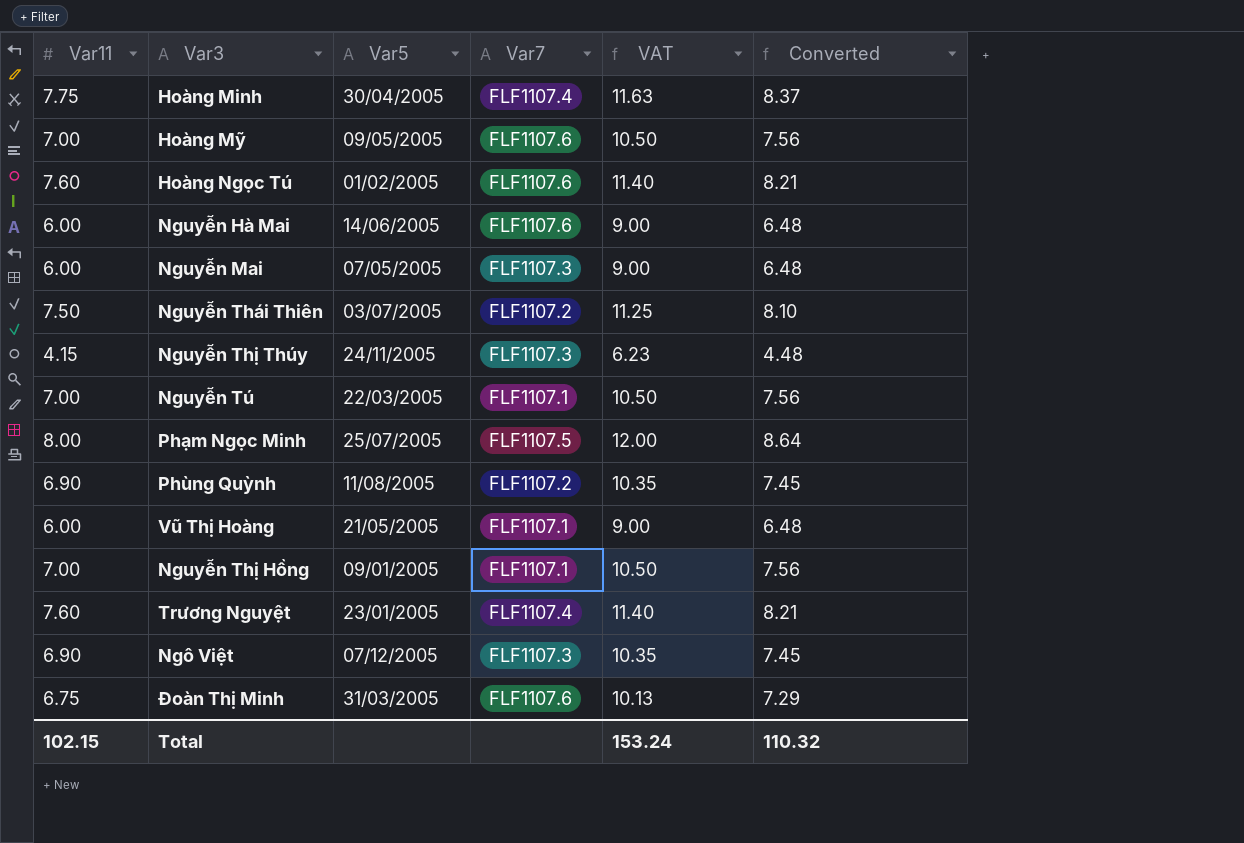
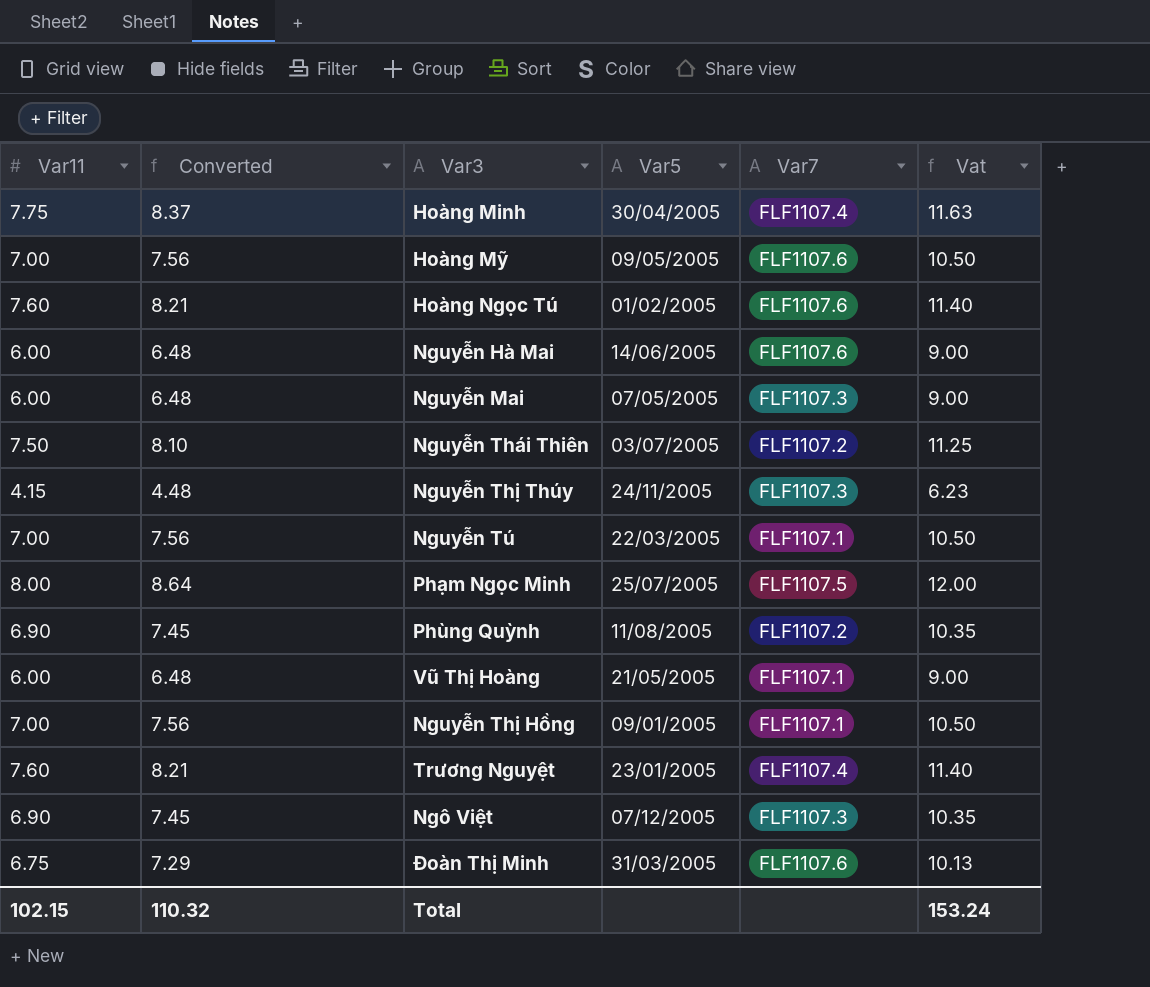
column Converted | position: 6 -> 2
column name: VAT -> Vat

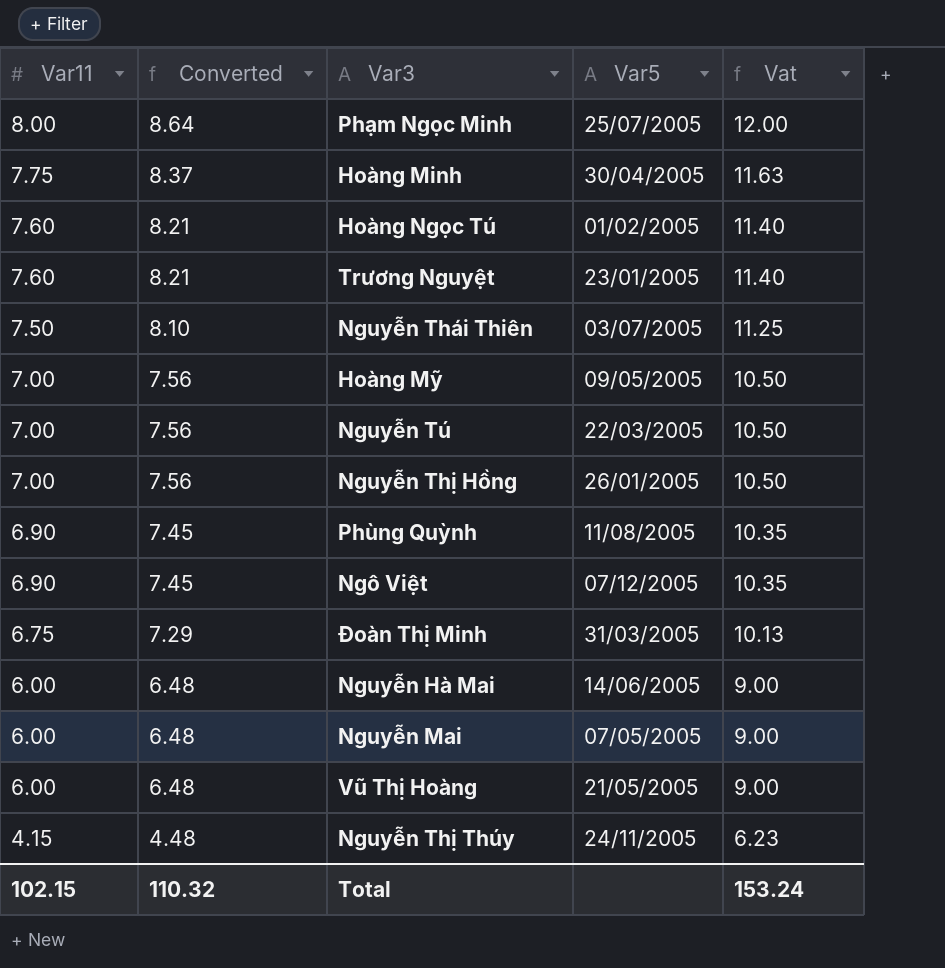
row order: none -> Var11 descending
column Var7 | position: 5 -> none
Nguyễn Thị Hồng | Var5: 09/01/2005 -> 26/01/2005

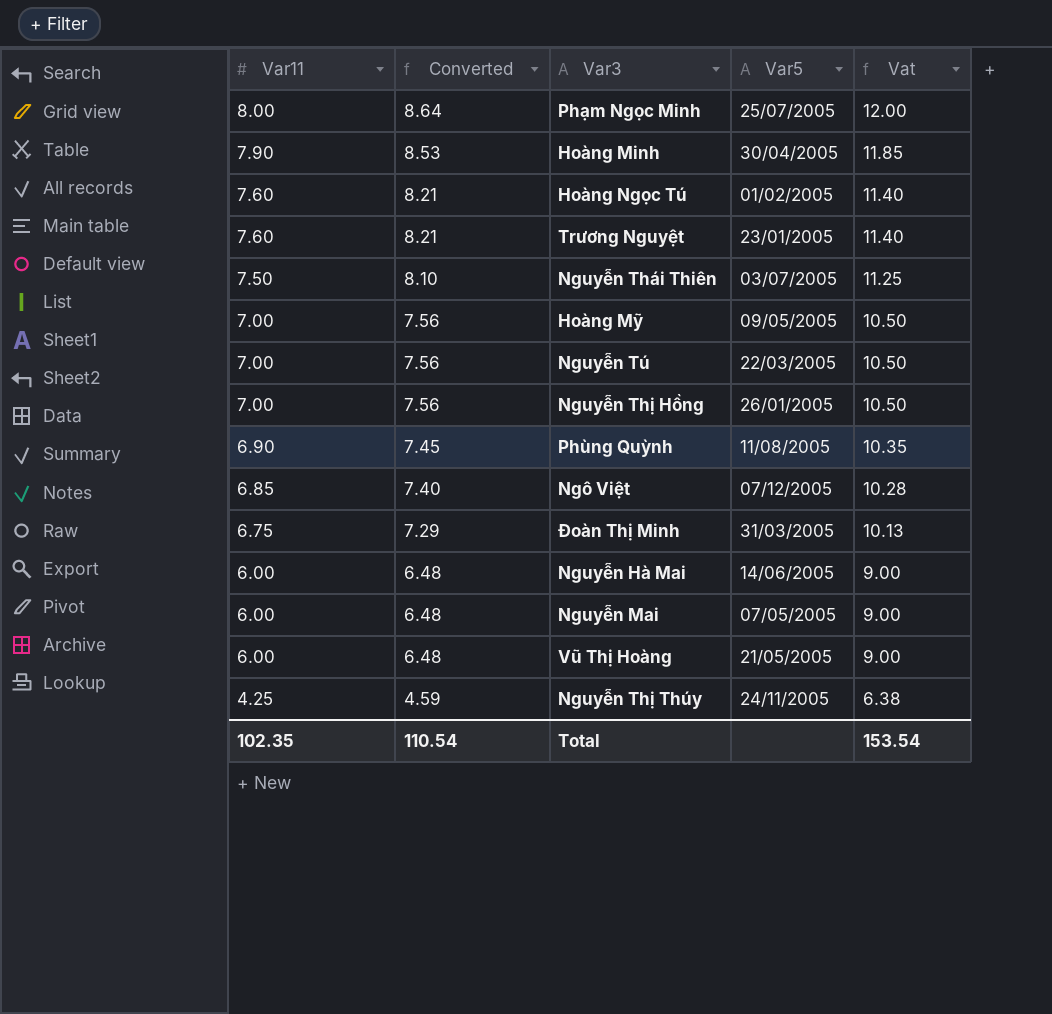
Hoàng Minh | Var11: 7.75 -> 7.90
Hoàng Minh | Converted: 8.37 -> 8.53
Hoàng Minh | Vat: 11.63 -> 11.85
Ngô Việt | Var11: 6.90 -> 6.85
Ngô Việt | Converted: 7.45 -> 7.40
Ngô Việt | Vat: 10.35 -> 10.28
Nguyễn Thị Thúy | Var11: 4.15 -> 4.25
Nguyễn Thị Thúy | Converted: 4.48 -> 4.59
Nguyễn Thị Thúy | Vat: 6.23 -> 6.38
Total | Var11: 102.15 -> 102.35
Total | Converted: 110.32 -> 110.54
Total | Vat: 153.24 -> 153.54

